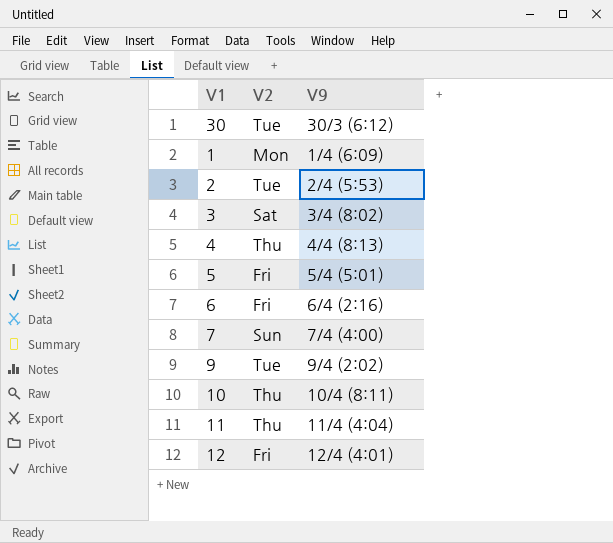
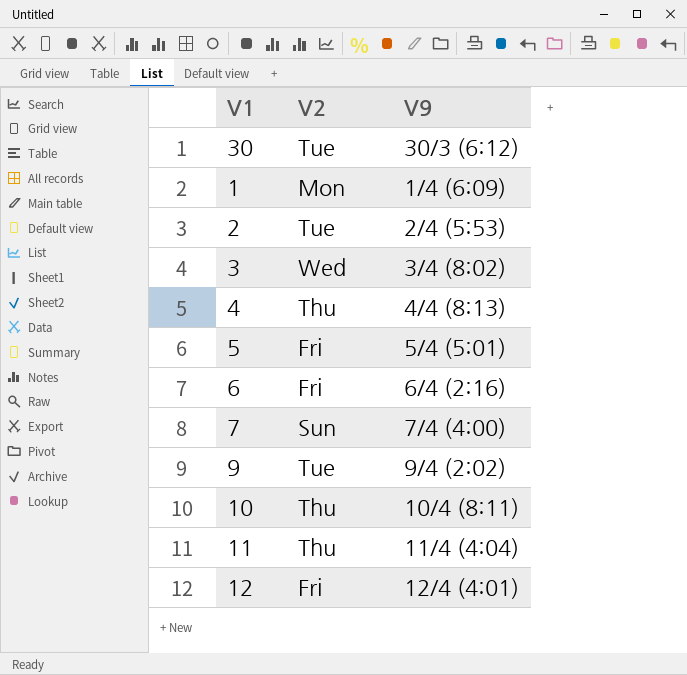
3 | V2: Sat -> Wed

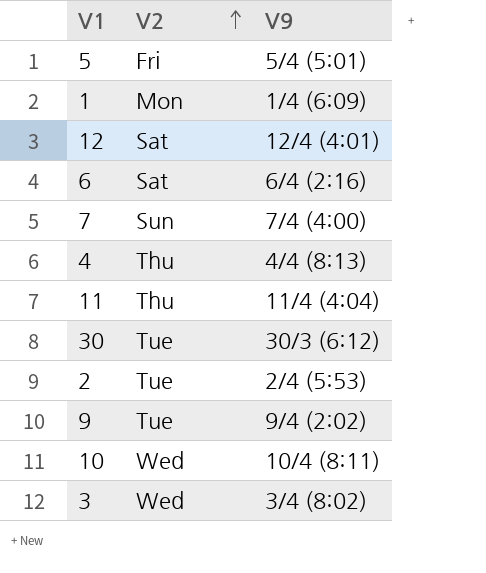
row order: none -> V2 ascending
12 | V2: Fri -> Sat
6 | V2: Fri -> Sat
10 | V2: Thu -> Wed

